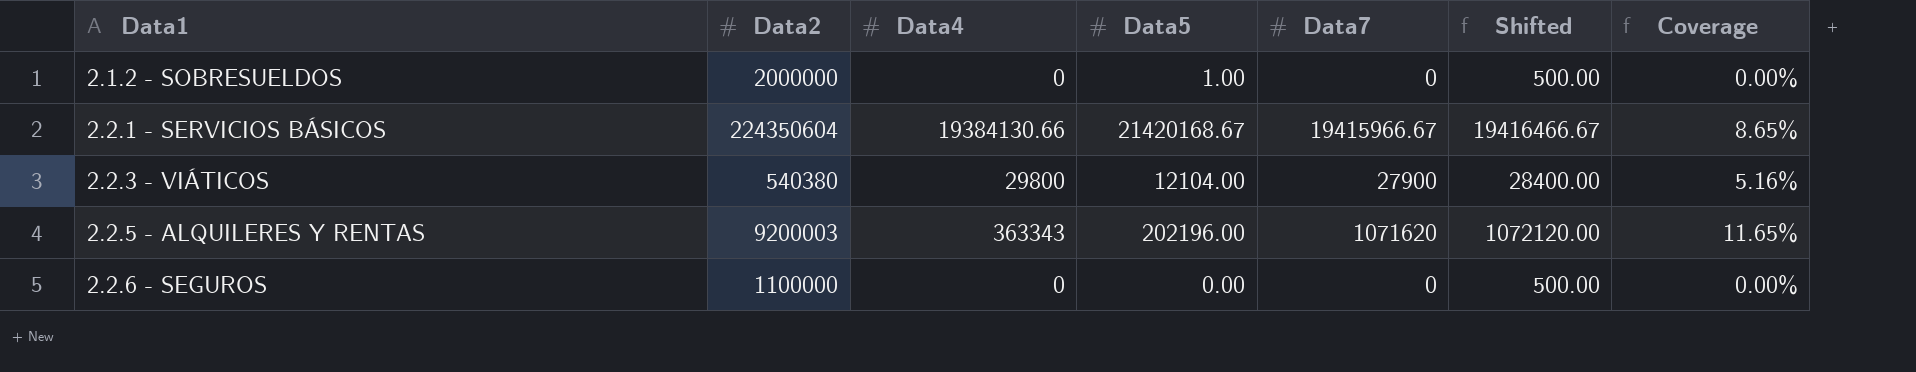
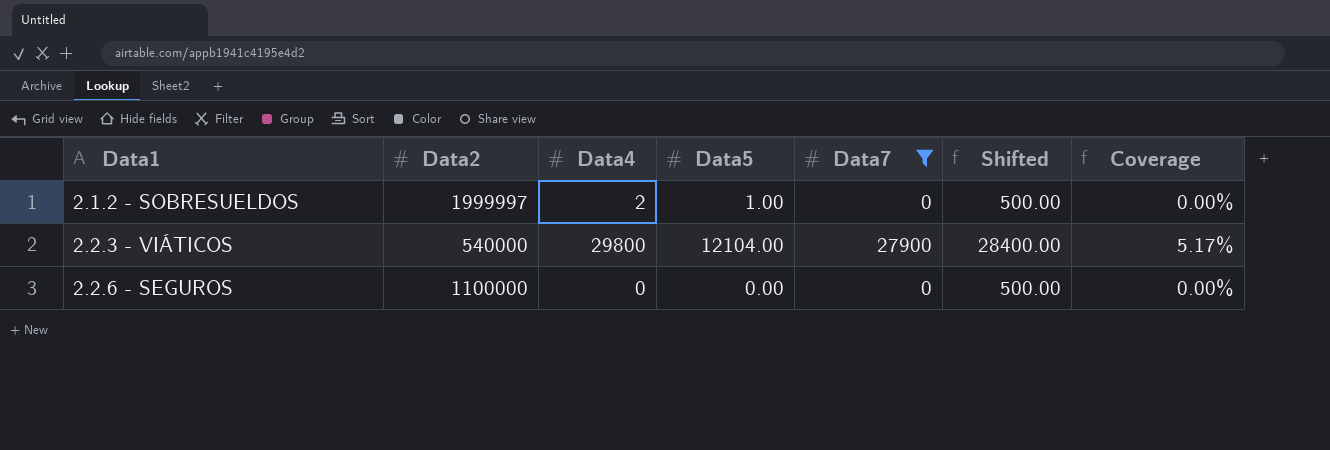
filter: none -> Data7 <= 27900
2.1.2 - SOBRESUELDOS | Data2: 2000000 -> 1999997
2.1.2 - SOBRESUELDOS | Data4: 0 -> 2
2.2.3 - VIÁTICOS | Data2: 540380 -> 540000
2.2.3 - VIÁTICOS | Coverage: 5.16% -> 5.17%

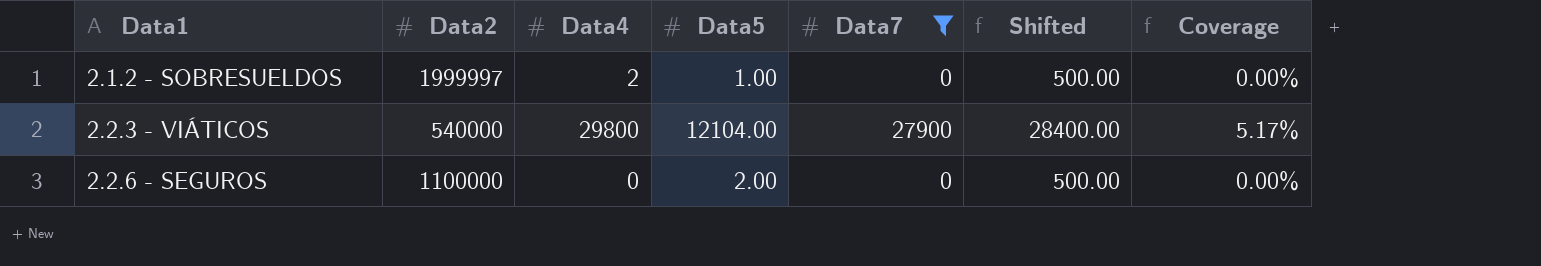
2.2.6 - SEGUROS | Data5: 0.00 -> 2.00

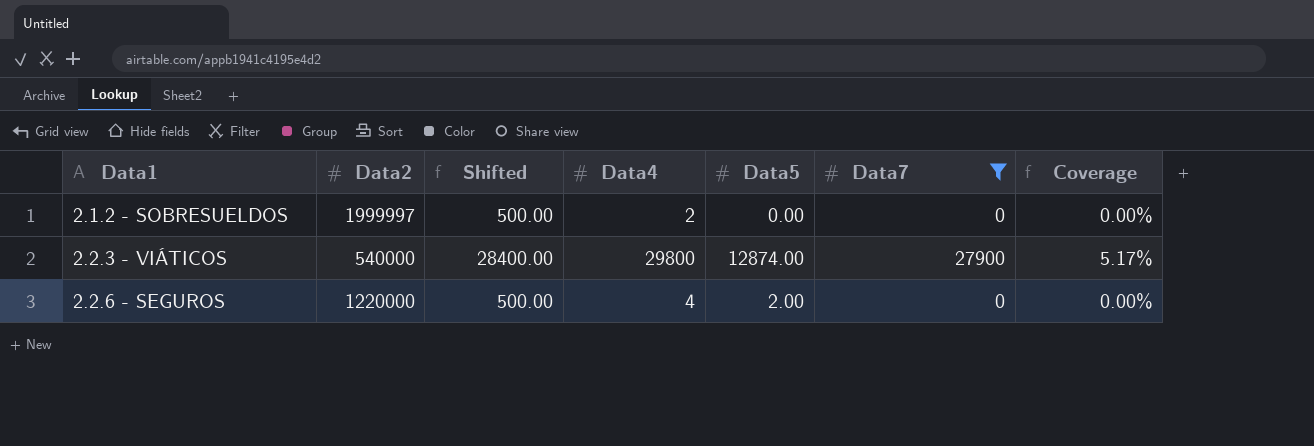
column Shifted | position: 6 -> 3
2.1.2 - SOBRESUELDOS | Data5: 1.00 -> 0.00
2.2.3 - VIÁTICOS | Data5: 12104.00 -> 12874.00
2.2.6 - SEGUROS | Data2: 1100000 -> 1220000
2.2.6 - SEGUROS | Data4: 0 -> 4

